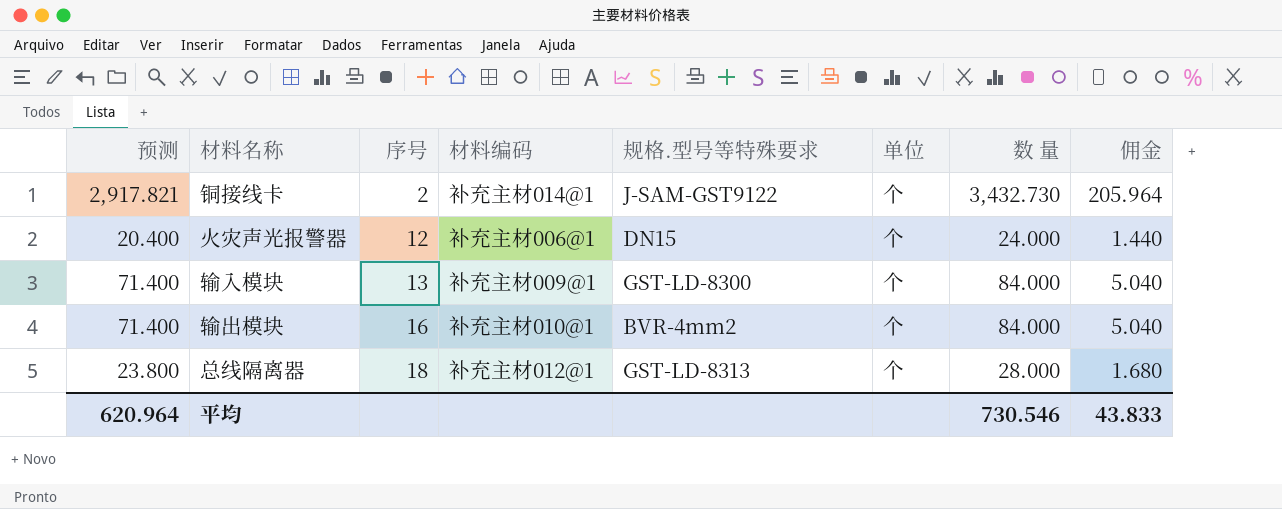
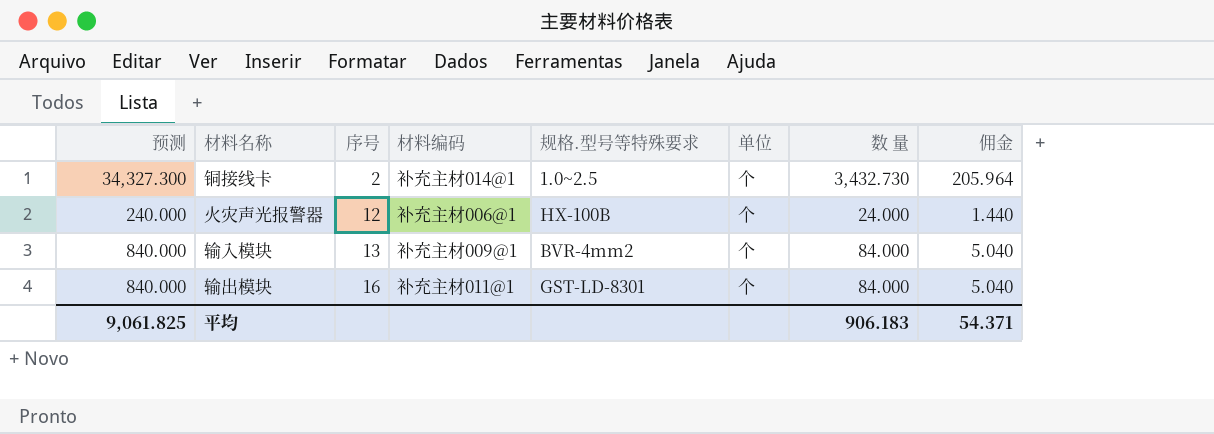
column 预测 | formula: [数 量] * 0.85 -> [数 量] * 10
row 总线隔离器: 23.800 | 18 | 补充主材012@1 | GST-LD-8313 | 个 | 28.000 | 1.680 -> none
铜接线卡 | 规格.型号等特殊要求: J-SAM-GST9122 -> 1.0~2.5
火灾声光报警器 | 规格.型号等特殊要求: DN15 -> HX-100B
输入模块 | 规格.型号等特殊要求: GST-LD-8300 -> BVR-4mm2
输出模块 | 材料编码: 补充主材010@1 -> 补充主材011@1
输出模块 | 规格.型号等特殊要求: BVR-4mm2 -> GST-LD-8301
平均 | 预测: 620.964 -> 9,061.825
平均 | 数 量: 730.546 -> 906.183
平均 | 佣金: 43.833 -> 54.371

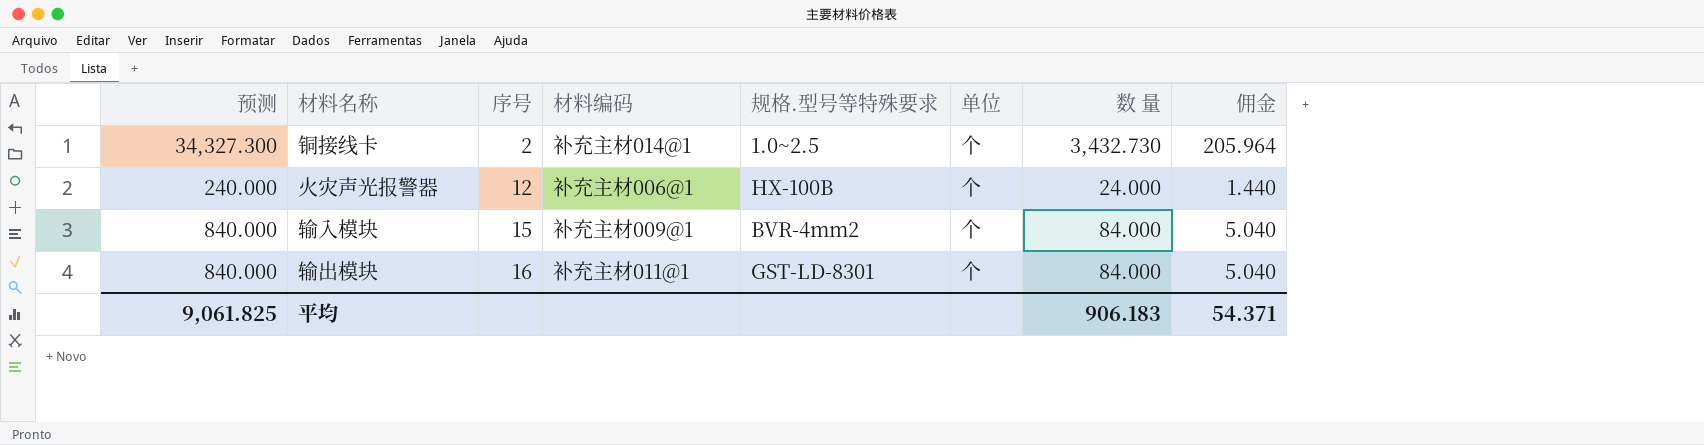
输入模块 | 序号: 13 -> 15

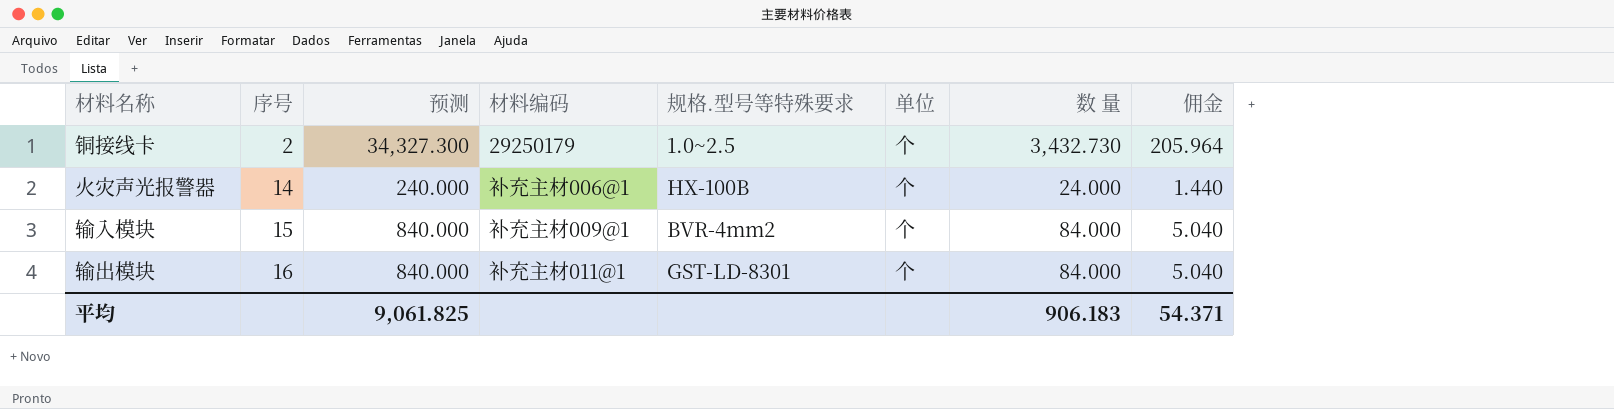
column 预测 | position: 1 -> 3
铜接线卡 | 材料编码: 补充主材014@1 -> 29250179
火灾声光报警器 | 序号: 12 -> 14

